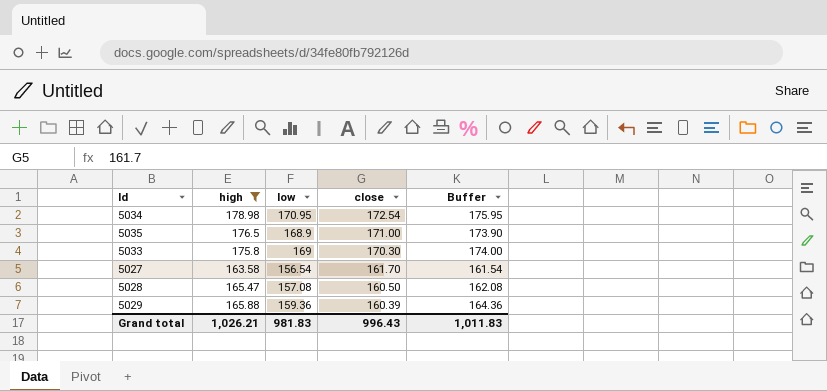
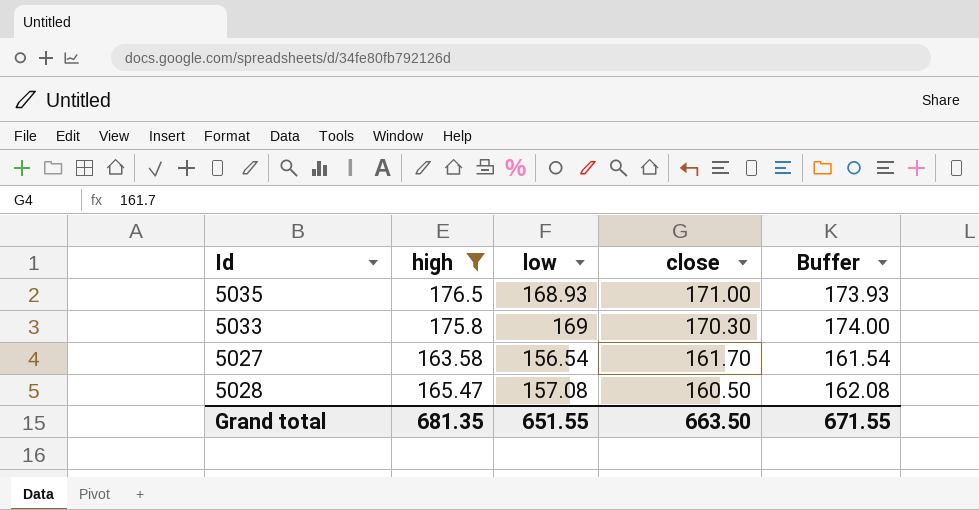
row 5034: 178.98 | 170.95 | 172.54 | 175.95 -> none
row 5029: 165.88 | 159.36 | 160.39 | 164.36 -> none
5035 | low: 168.9 -> 168.93
5035 | Buffer: 173.90 -> 173.93
Grand total | high: 1,026.21 -> 681.35
Grand total | low: 981.83 -> 651.55
Grand total | close: 996.43 -> 663.50
Grand total | Buffer: 1,011.83 -> 671.55

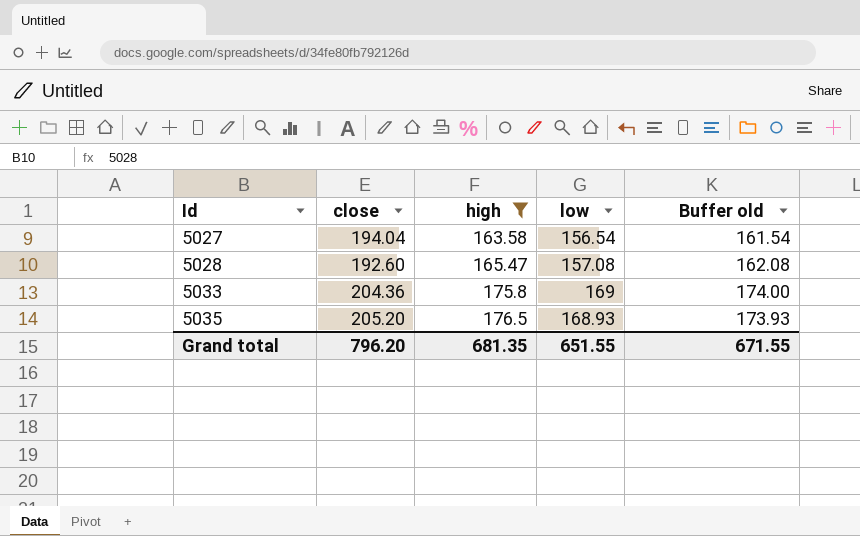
row order: close descending -> Id ascending
column close | position: 4 -> 2
column name: Buffer -> Buffer old
5027 | close: 161.70 -> 194.04
5028 | close: 160.50 -> 192.60
5033 | close: 170.30 -> 204.36
5035 | close: 171.00 -> 205.20
Grand total | close: 663.50 -> 796.20

